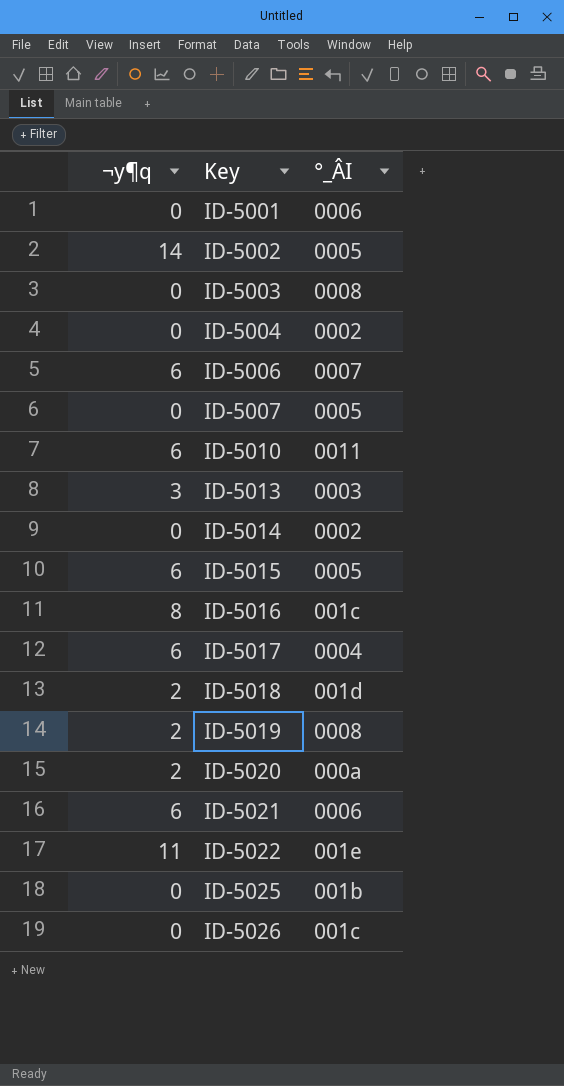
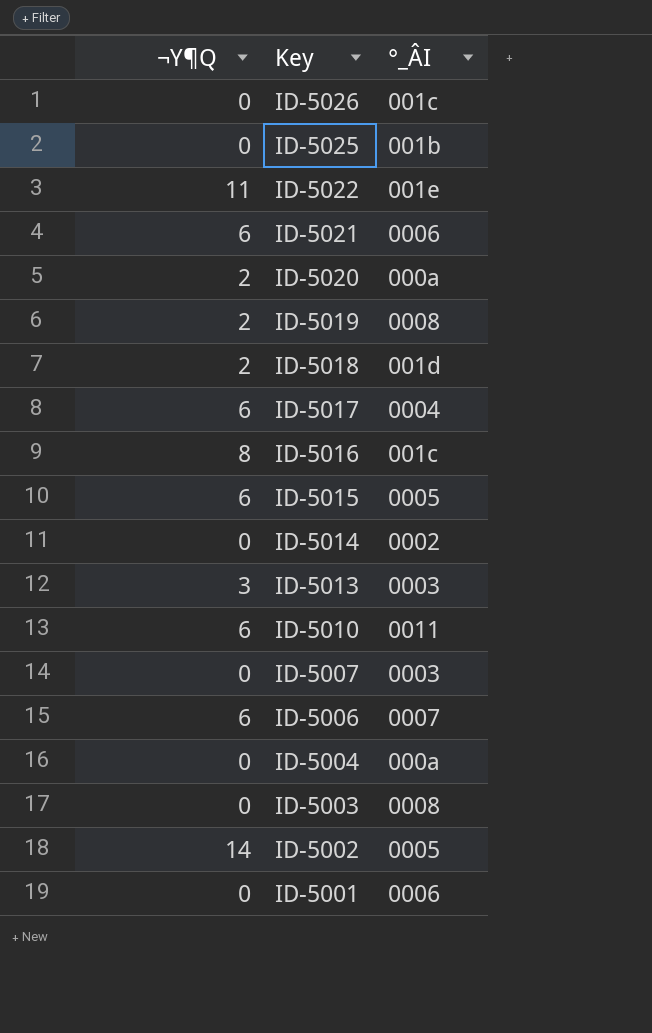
row order: Key ascending -> Key descending
column name: ¬y¶q -> ¬Y¶Q
ID-5007 | °_ÂI: 0005 -> 0003
ID-5004 | °_ÂI: 0002 -> 000a

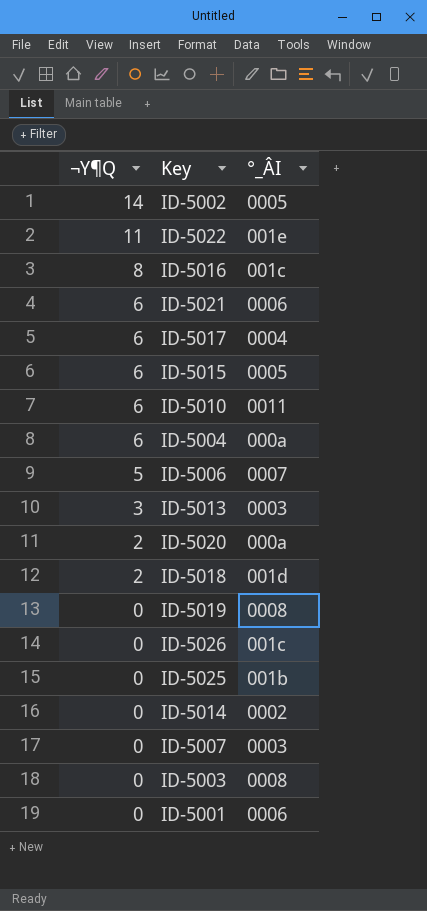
row order: Key descending -> ¬Y¶Q descending
ID-5004 | ¬Y¶Q: 0 -> 6
ID-5006 | ¬Y¶Q: 6 -> 5
ID-5019 | ¬Y¶Q: 2 -> 0

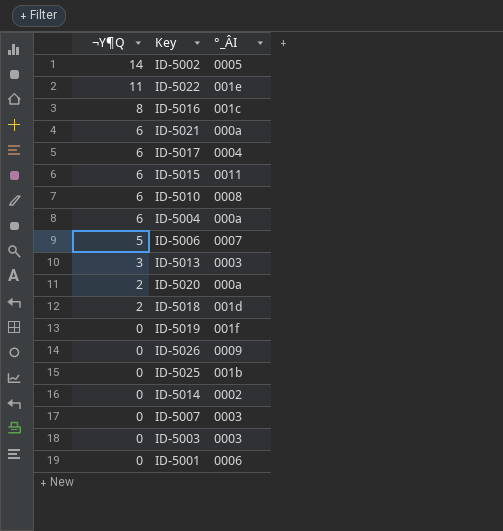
ID-5021 | °_ÂI: 0006 -> 000a
ID-5015 | °_ÂI: 0005 -> 0011
ID-5010 | °_ÂI: 0011 -> 0008
ID-5019 | °_ÂI: 0008 -> 001f
ID-5026 | °_ÂI: 001c -> 0009
ID-5003 | °_ÂI: 0008 -> 0003

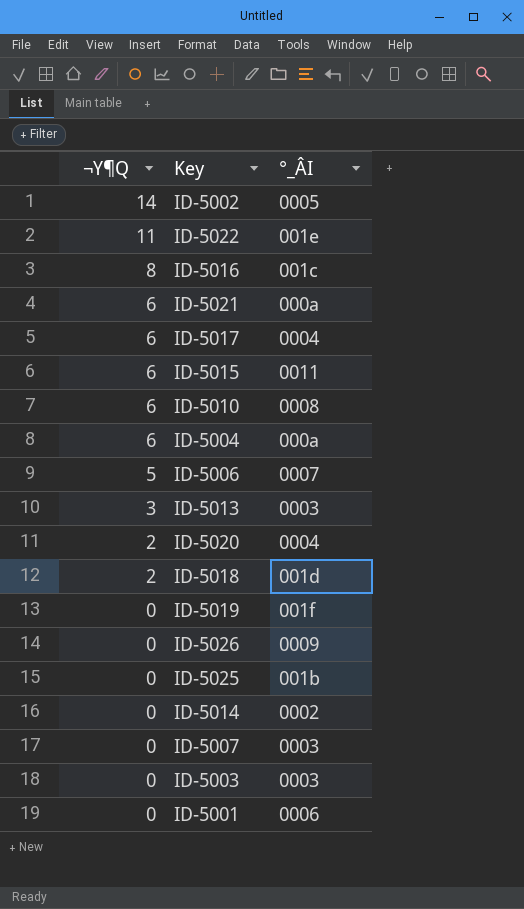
ID-5020 | °_ÂI: 000a -> 0004

